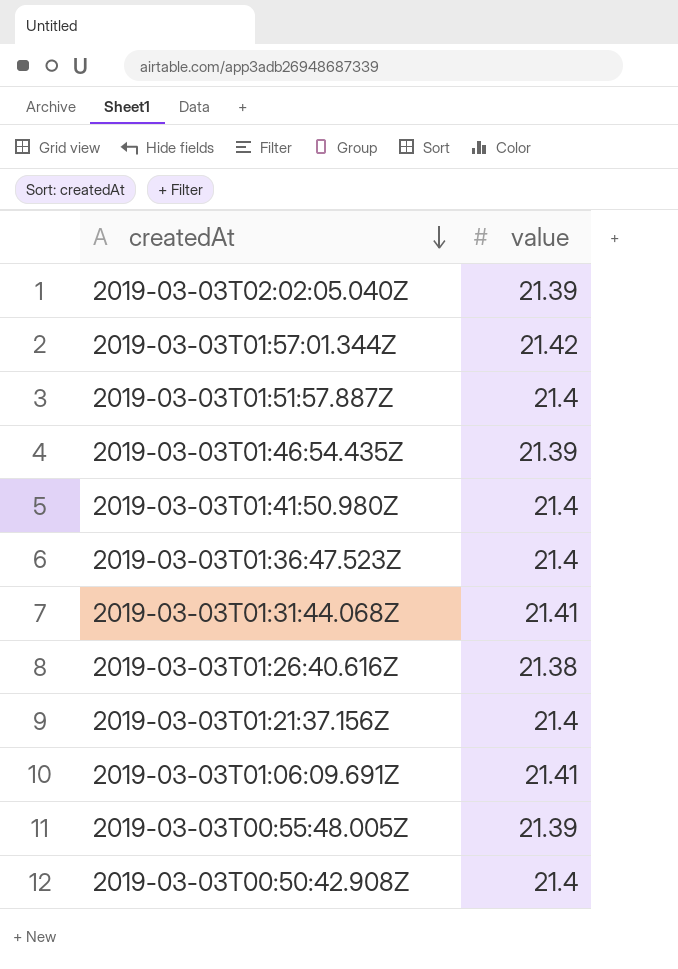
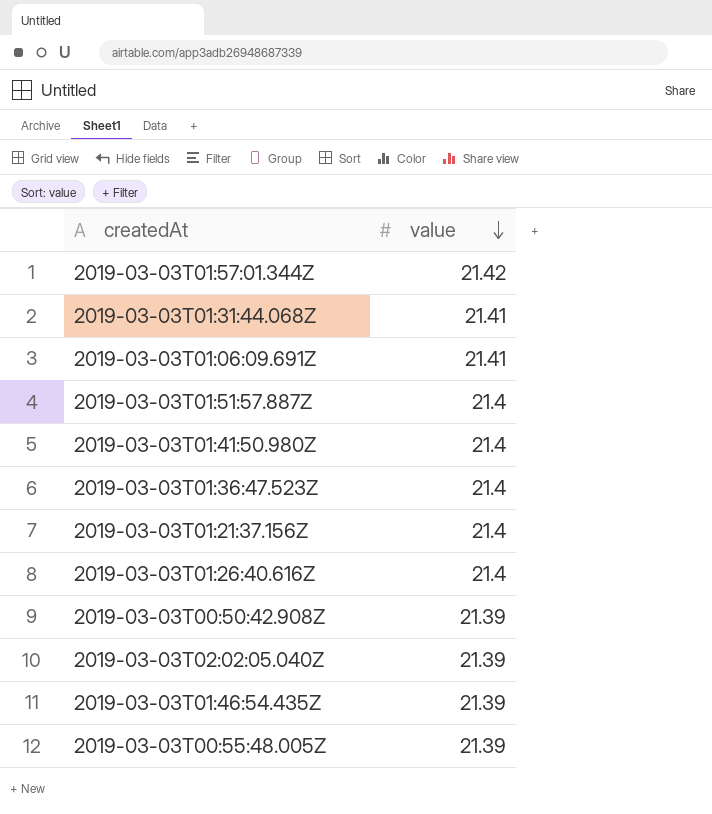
row order: createdAt descending -> value descending
2019-03-03T01:26:40.616Z | value: 21.38 -> 21.4
2019-03-03T00:50:42.908Z | value: 21.4 -> 21.39

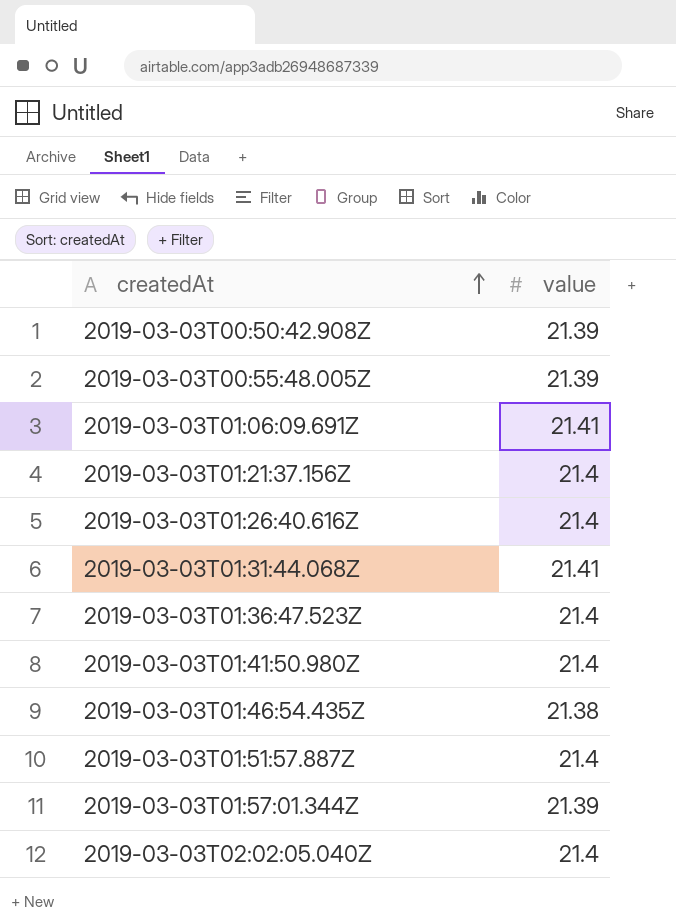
row order: value descending -> createdAt ascending
2019-03-03T01:46:54.435Z | value: 21.39 -> 21.38
2019-03-03T01:57:01.344Z | value: 21.42 -> 21.39
2019-03-03T02:02:05.040Z | value: 21.39 -> 21.4

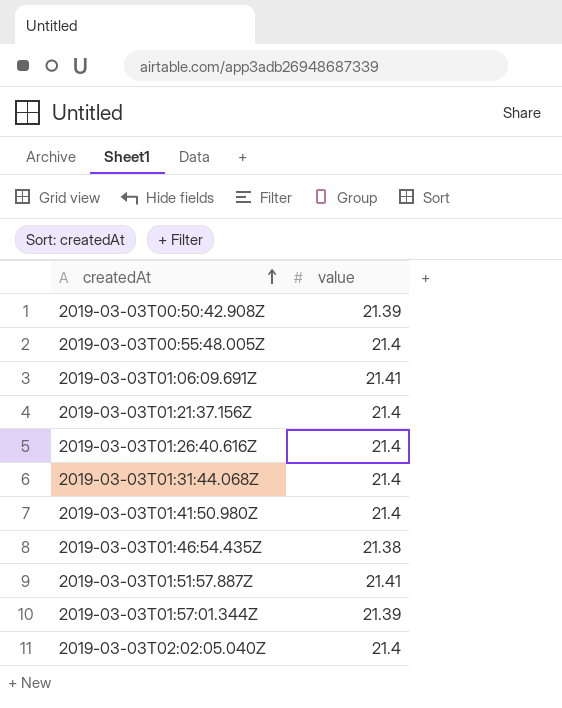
row 2019-03-03T01:36:47.523Z: 21.4 -> none
2019-03-03T00:55:48.005Z | value: 21.39 -> 21.4
2019-03-03T01:31:44.068Z | value: 21.41 -> 21.4
2019-03-03T01:51:57.887Z | value: 21.4 -> 21.41

